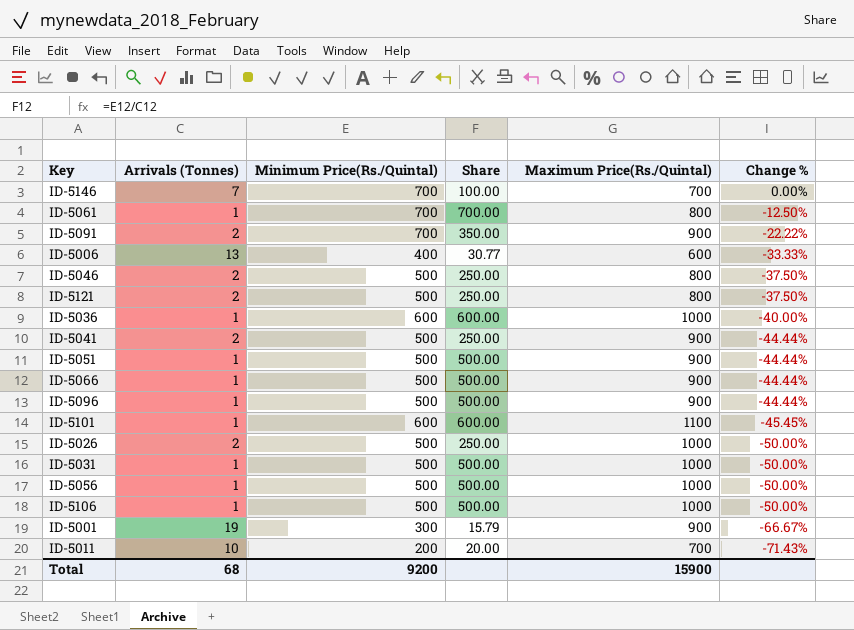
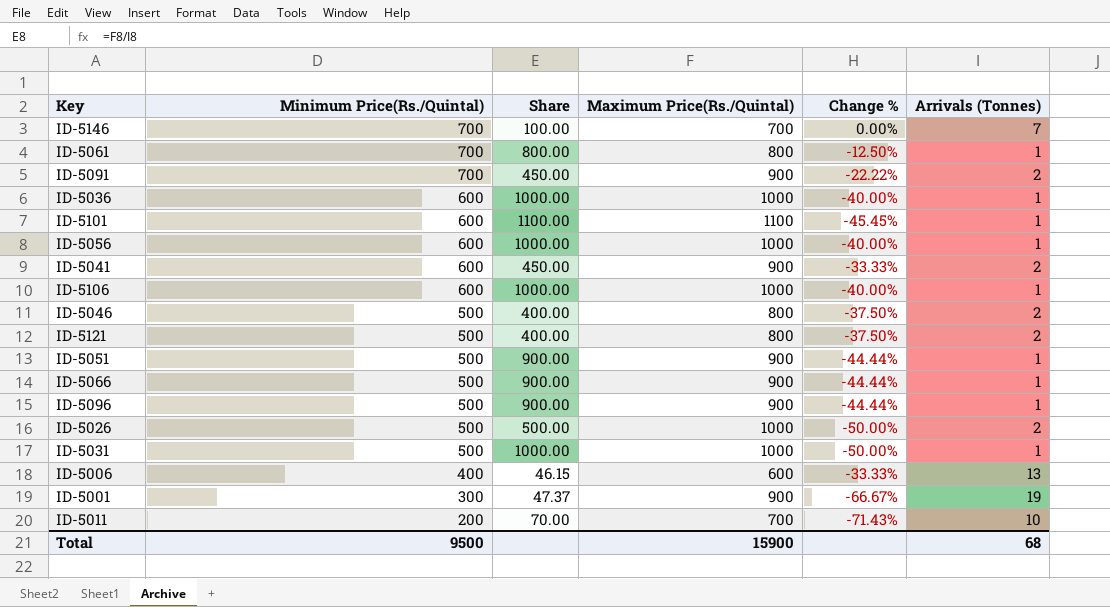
row order: Change % descending -> Minimum Price(Rs./Quintal) descending
column Share | formula: [Minimum Price(Rs./Quintal)] / [Arrivals (Tonnes)] -> [Maximum Price(Rs./Quintal)] / [Arrivals (Tonnes)]
column Arrivals (Tonnes) | position: 2 -> 6
ID-5056 | Minimum Price(Rs./Quintal): 500 -> 600
ID-5056 | Change %: -50.00% -> -40.00%
ID-5041 | Minimum Price(Rs./Quintal): 500 -> 600
ID-5041 | Change %: -44.44% -> -33.33%
ID-5106 | Minimum Price(Rs./Quintal): 500 -> 600
ID-5106 | Change %: -50.00% -> -40.00%
Total | Minimum Price(Rs./Quintal): 9200 -> 9500

